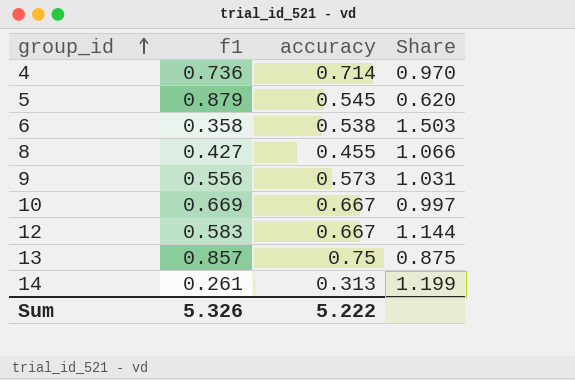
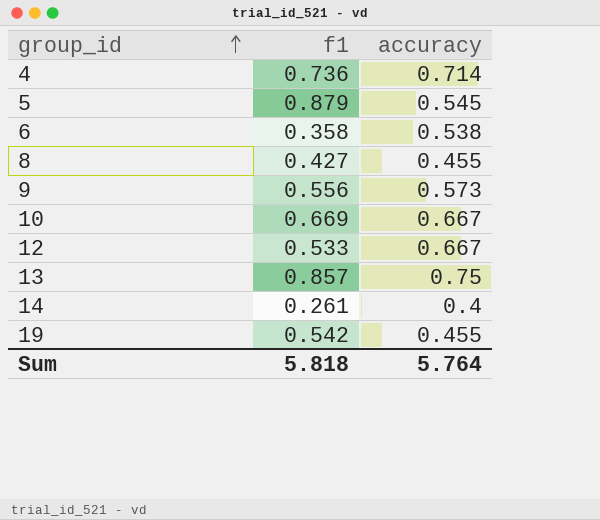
column Share | formula: [accuracy] / [f1] -> none
12 | f1: 0.583 -> 0.533
14 | accuracy: 0.313 -> 0.4
row 19: none -> 0.542 | 0.455
Sum | f1: 5.326 -> 5.818
Sum | accuracy: 5.222 -> 5.764

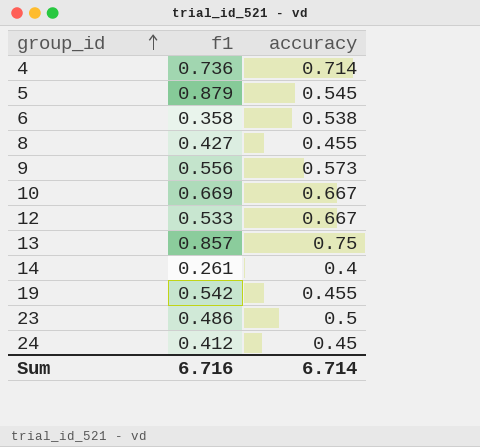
row 23: none -> 0.486 | 0.5
row 24: none -> 0.412 | 0.45
Sum | f1: 5.818 -> 6.716
Sum | accuracy: 5.764 -> 6.714

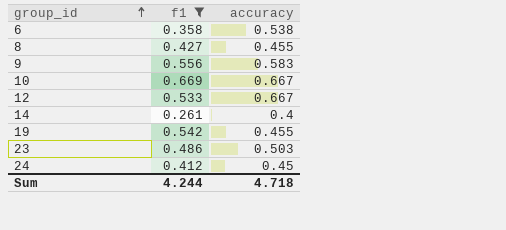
filter: none -> f1 <= 0.669
9 | accuracy: 0.573 -> 0.583
23 | accuracy: 0.5 -> 0.503
Sum | f1: 6.716 -> 4.244
Sum | accuracy: 6.714 -> 4.718

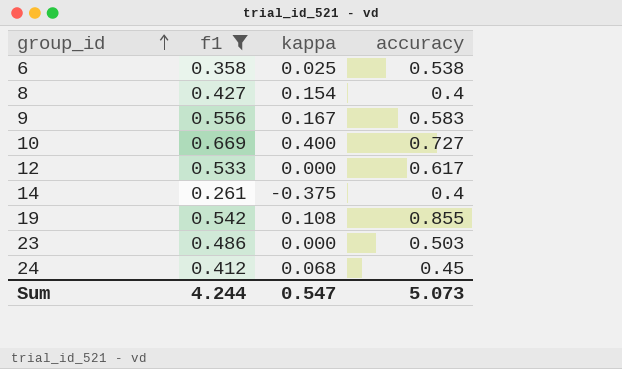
column kappa | position: none -> 3
8 | accuracy: 0.455 -> 0.4
10 | accuracy: 0.667 -> 0.727
12 | accuracy: 0.667 -> 0.617
19 | accuracy: 0.455 -> 0.855
Sum | accuracy: 4.718 -> 5.073

